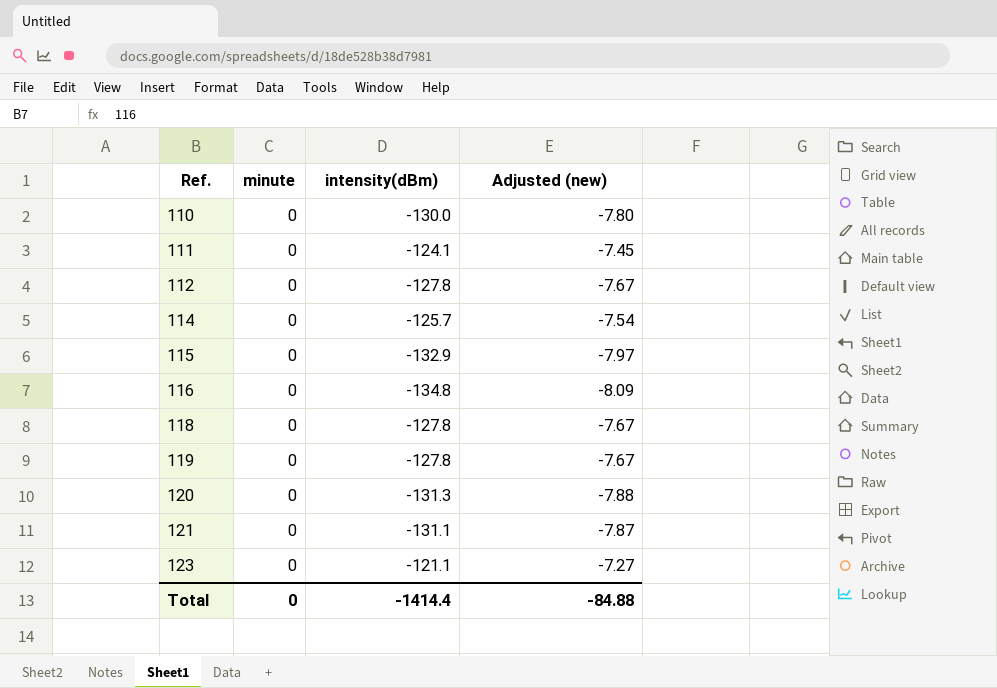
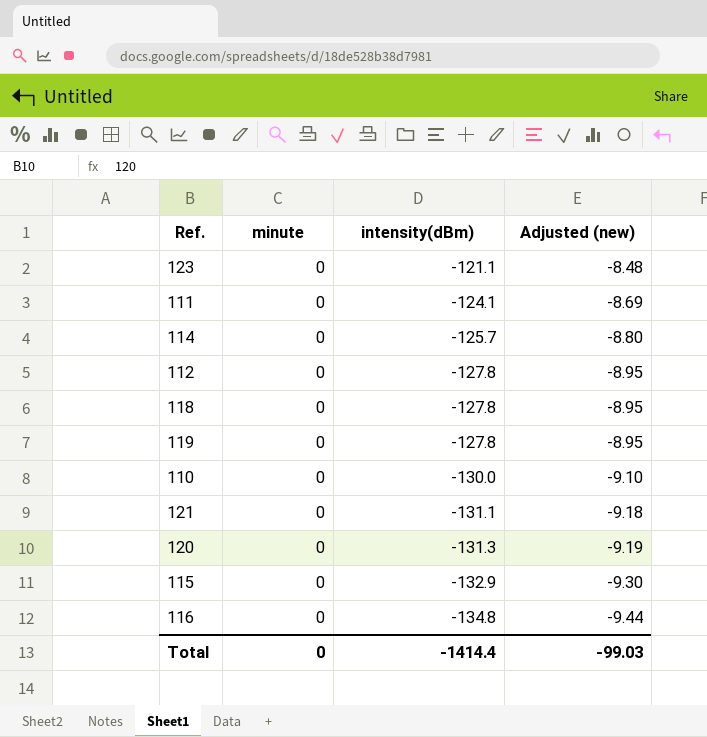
row order: Ref. ascending -> intensity(dBm) descending
column Adjusted (new) | formula: [intensity(dBm)] * 0.06 -> [intensity(dBm)] * 0.07
Total | Adjusted (new): -84.88 -> -99.03

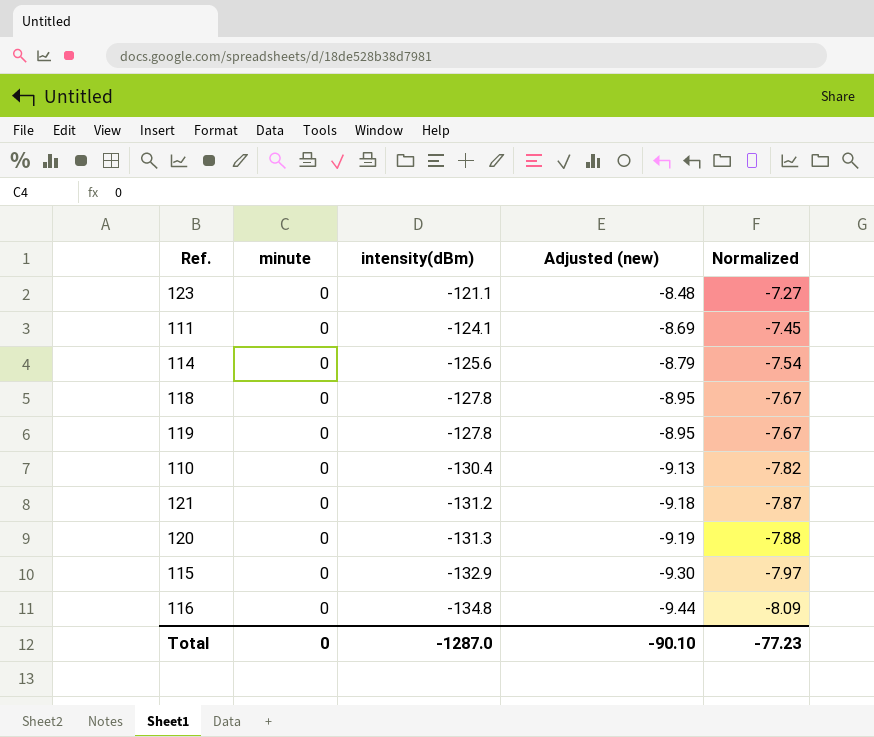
column Normalized | formula: none -> [intensity(dBm)] * 0.06
row 112: 0 | -127.8 | -8.95 -> none
114 | intensity(dBm): -125.7 -> -125.6
114 | Adjusted (new): -8.80 -> -8.79
110 | intensity(dBm): -130.0 -> -130.4
110 | Adjusted (new): -9.10 -> -9.13
121 | intensity(dBm): -131.1 -> -131.2
Total | intensity(dBm): -1414.4 -> -1287.0
Total | Adjusted (new): -99.03 -> -90.10

